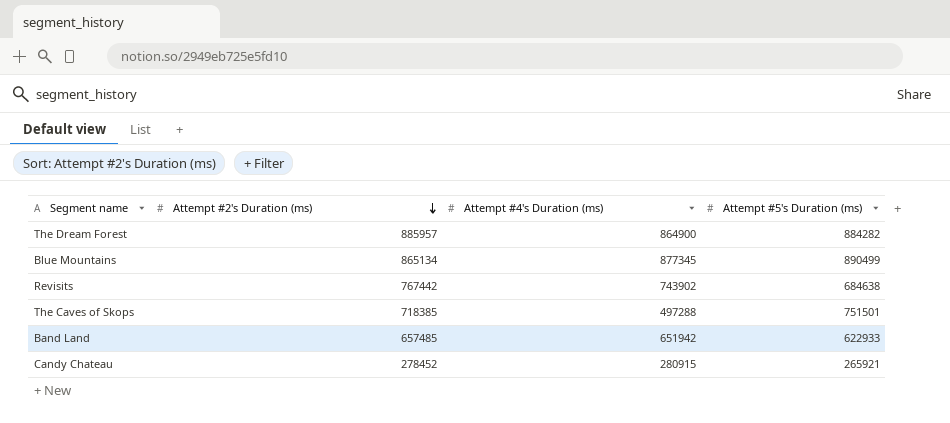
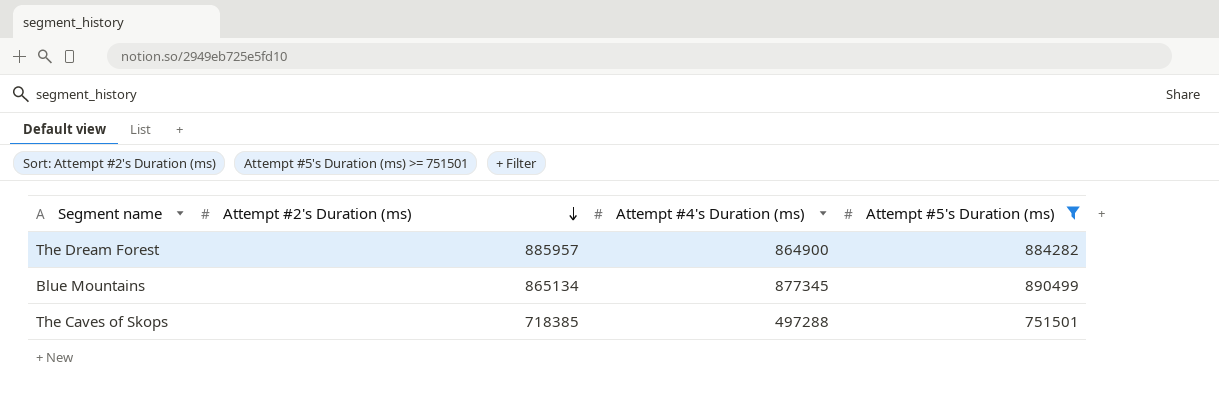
filter: none -> Attempt #5's Duration (ms) >= 751501

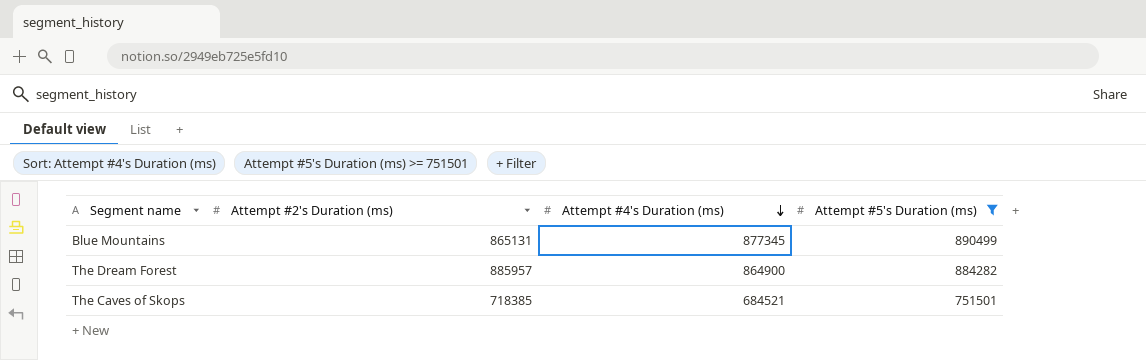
row order: Attempt #2's Duration (ms) descending -> Attempt #4's Duration (ms) descending
Blue Mountains | Attempt #2's Duration (ms): 865134 -> 865131
The Caves of Skops | Attempt #4's Duration (ms): 497288 -> 684521

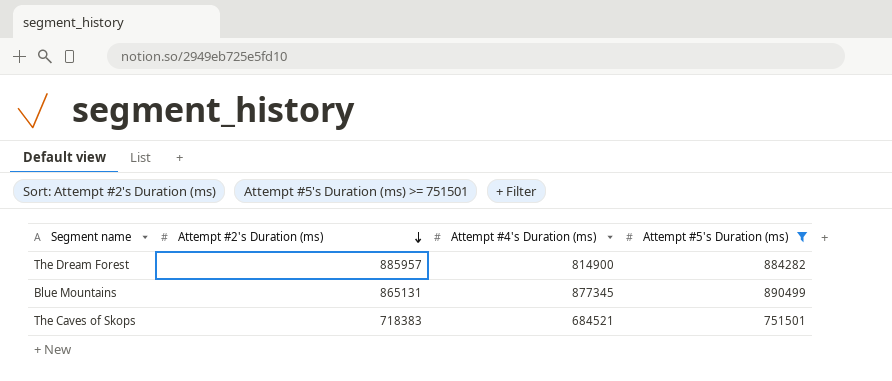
row order: Attempt #4's Duration (ms) descending -> Attempt #2's Duration (ms) descending
The Dream Forest | Attempt #4's Duration (ms): 864900 -> 814900
The Caves of Skops | Attempt #2's Duration (ms): 718385 -> 718383

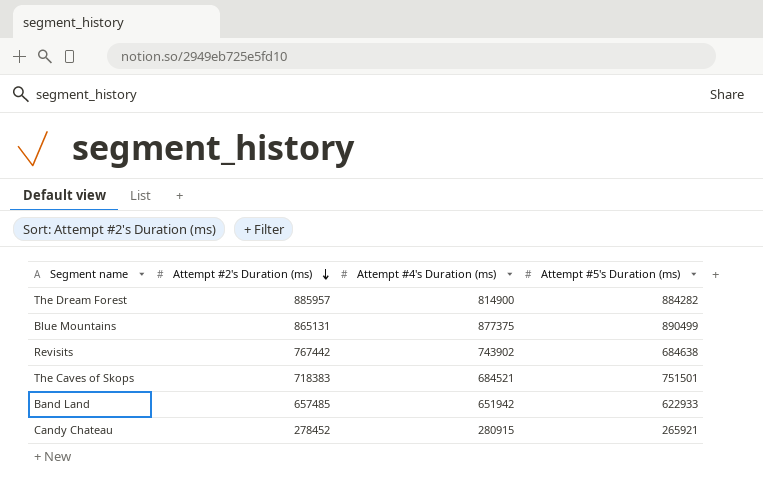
filter: Attempt #5's Duration (ms) >= 751501 -> none
Blue Mountains | Attempt #4's Duration (ms): 877345 -> 877375

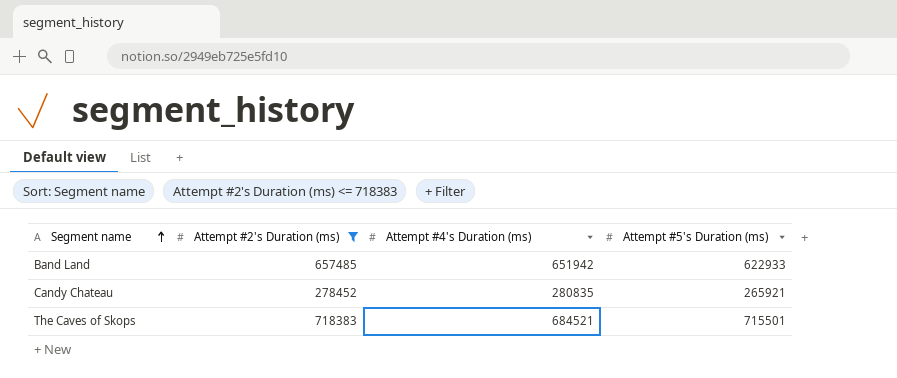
filter: none -> Attempt #2's Duration (ms) <= 718383
row order: Attempt #2's Duration (ms) descending -> Segment name ascending
Candy Chateau | Attempt #4's Duration (ms): 280915 -> 280835
The Caves of Skops | Attempt #5's Duration (ms): 751501 -> 715501

